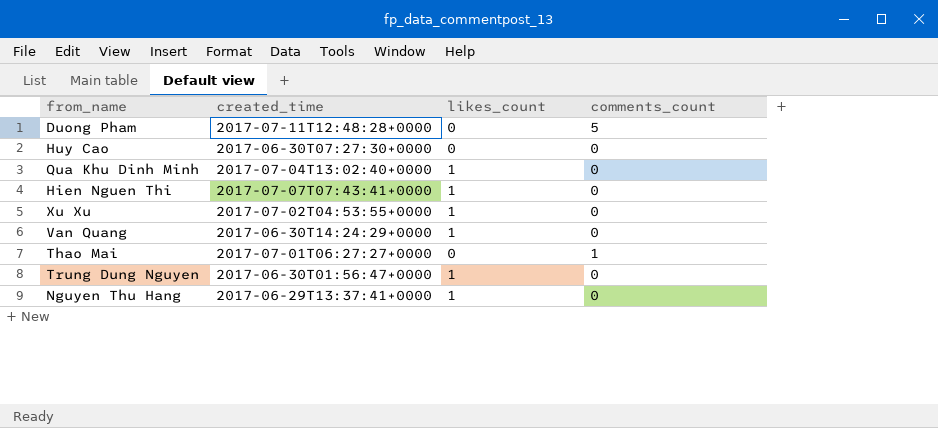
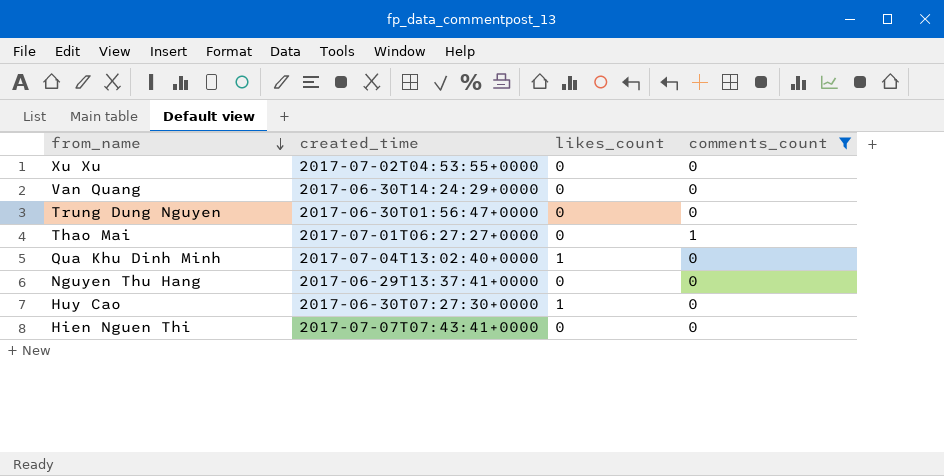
filter: none -> comments_count != 5
row order: none -> from_name descending
Xu Xu | likes_count: 1 -> 0
Van Quang | likes_count: 1 -> 0
Trung Dung Nguyen | likes_count: 1 -> 0
Nguyen Thu Hang | likes_count: 1 -> 0
Huy Cao | likes_count: 0 -> 1
Hien Nguen Thi | likes_count: 1 -> 0

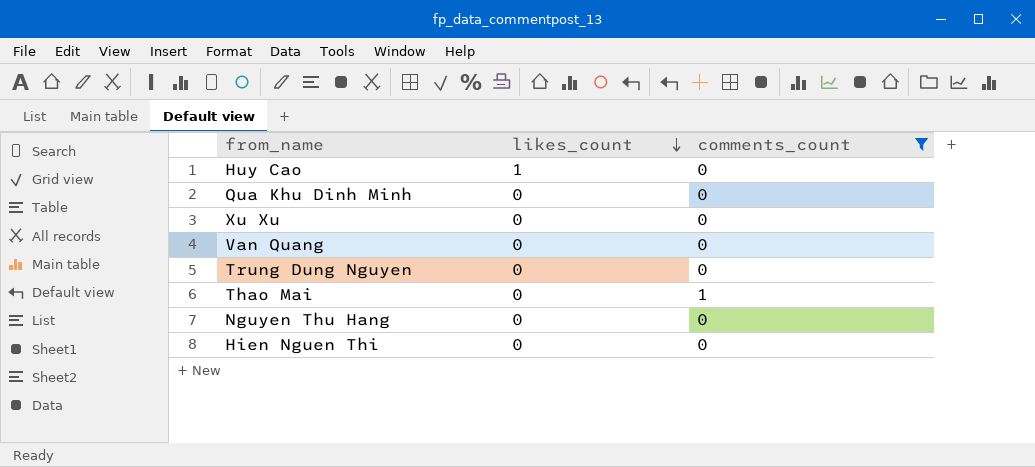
row order: from_name descending -> likes_count descending
column created_time | position: 2 -> none
Qua Khu Dinh Minh | likes_count: 1 -> 0

